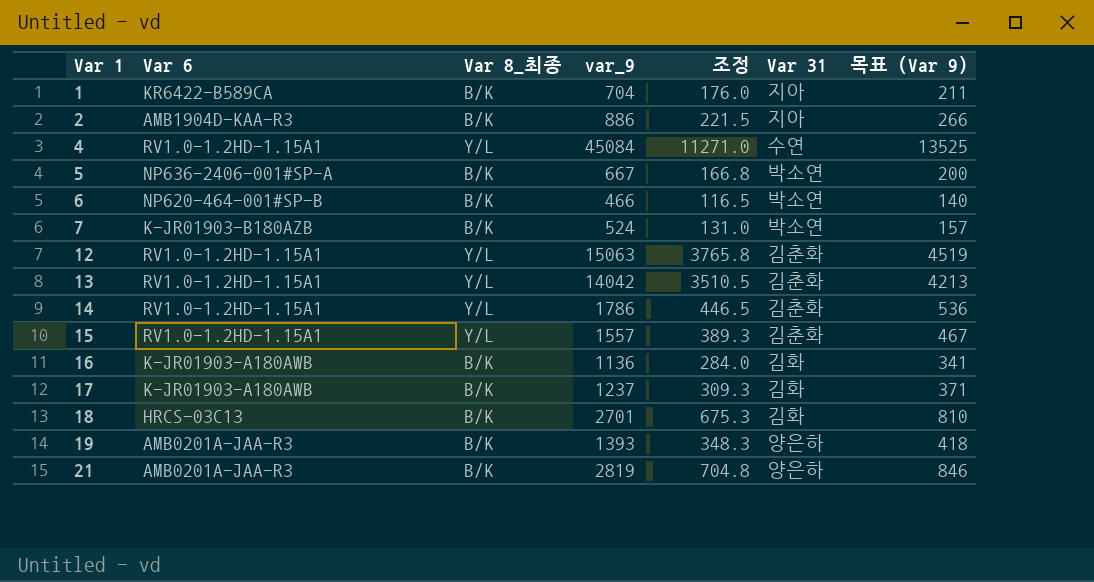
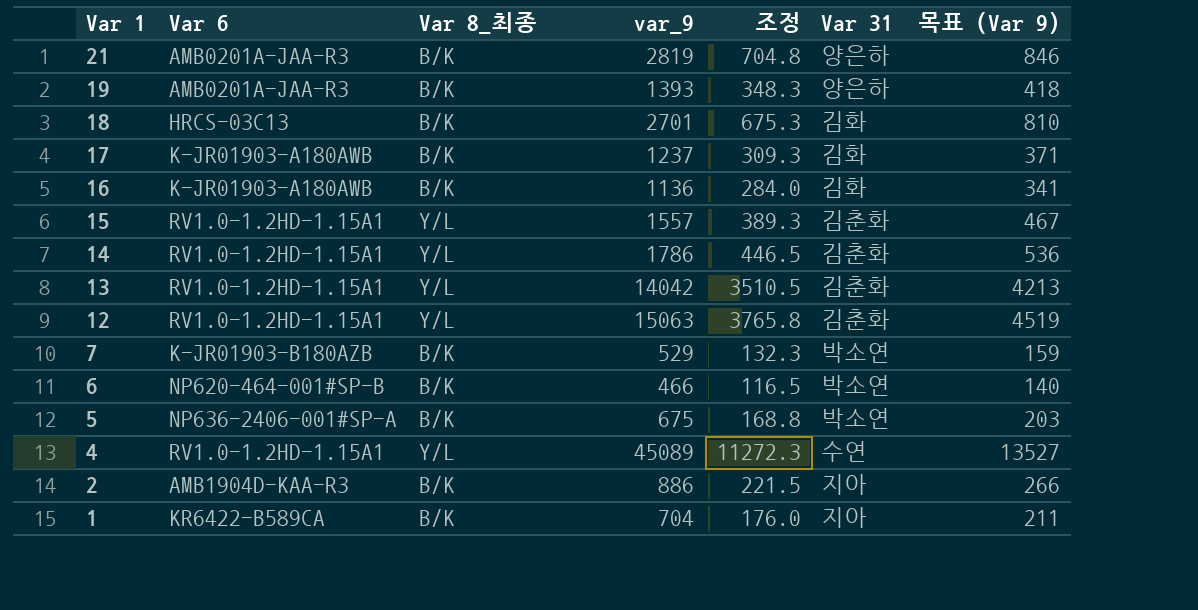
row order: Var 1 ascending -> Var 1 descending
7 | var_9: 524 -> 529
7 | 조정: 131.0 -> 132.3
7 | 목표 (Var 9): 157 -> 159
5 | var_9: 667 -> 675
5 | 조정: 166.8 -> 168.8
5 | 목표 (Var 9): 200 -> 203
4 | var_9: 45084 -> 45089
4 | 조정: 11271.0 -> 11272.3
4 | 목표 (Var 9): 13525 -> 13527

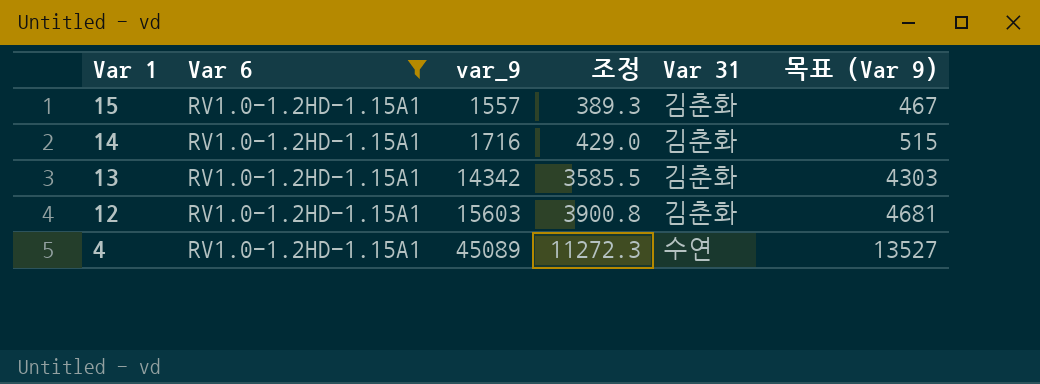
filter: none -> Var 6 = RV1.0-1.2HD-1.15A1
column Var 8_최종 | position: 3 -> none
14 | var_9: 1786 -> 1716
14 | 조정: 446.5 -> 429.0
14 | 목표 (Var 9): 536 -> 515
13 | var_9: 14042 -> 14342
13 | 조정: 3510.5 -> 3585.5
13 | 목표 (Var 9): 4213 -> 4303
12 | var_9: 15063 -> 15603
12 | 조정: 3765.8 -> 3900.8
12 | 목표 (Var 9): 4519 -> 4681

